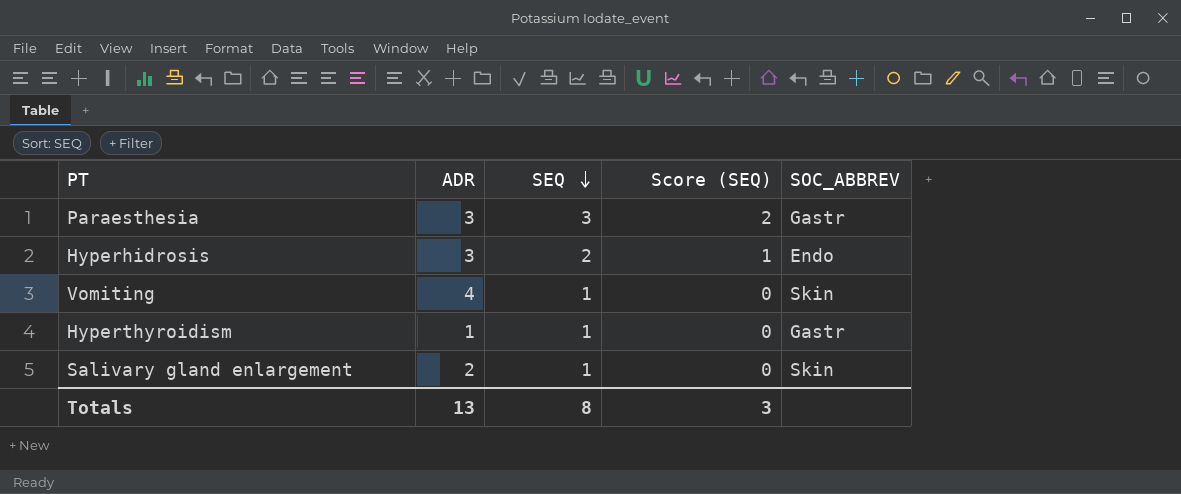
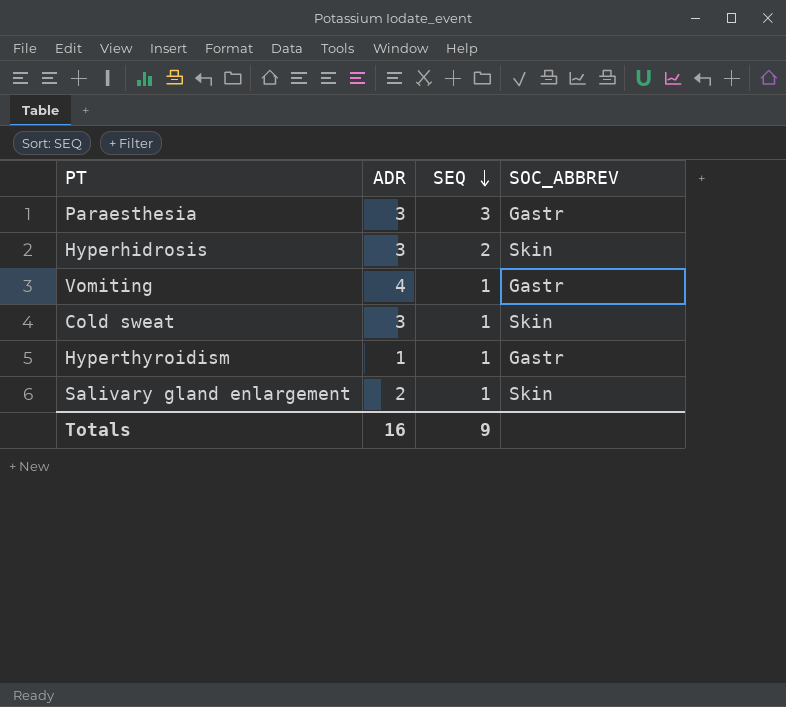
column Score (SEQ) | formula: [SEQ] - 1 -> none
Hyperhidrosis | SOC_ABBREV: Endo -> Skin
Vomiting | SOC_ABBREV: Skin -> Gastr
row Cold sweat: none -> 3 | 1 | Skin
Totals | ADR: 13 -> 16
Totals | SEQ: 8 -> 9

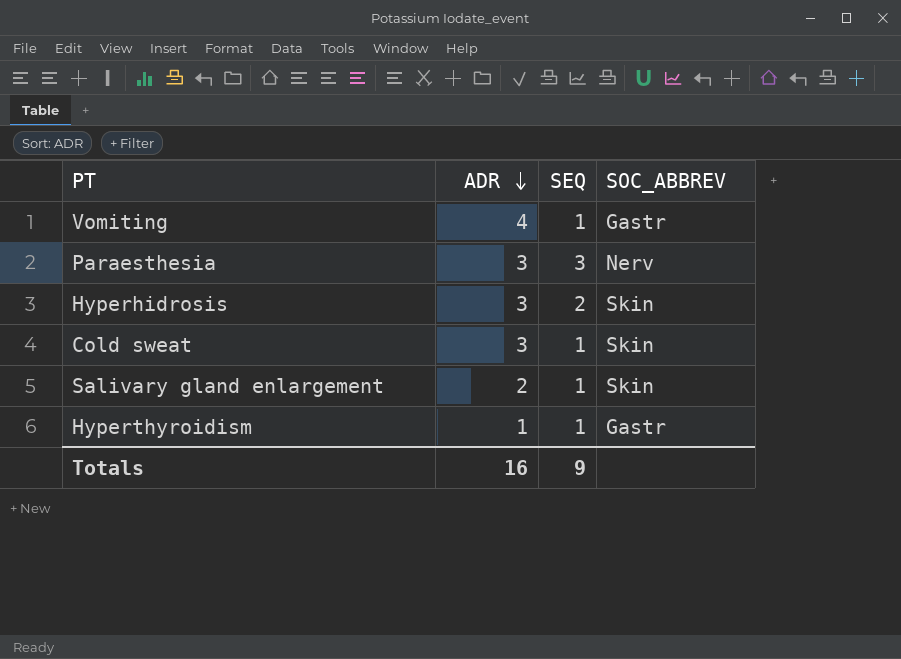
row order: SEQ descending -> ADR descending
Paraesthesia | SOC_ABBREV: Gastr -> Nerv

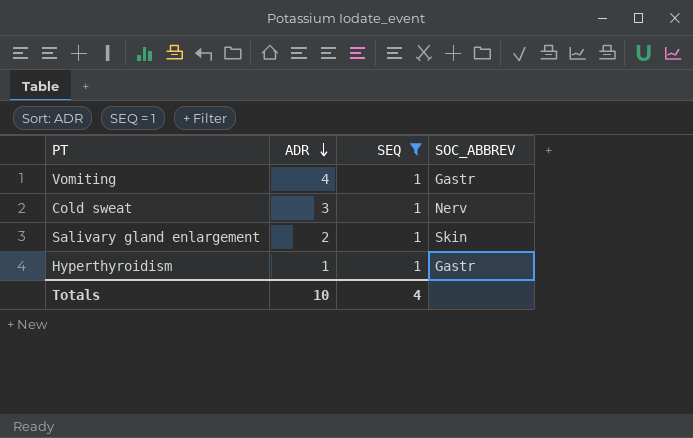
filter: none -> SEQ = 1
Cold sweat | SOC_ABBREV: Skin -> Nerv
Totals | ADR: 16 -> 10
Totals | SEQ: 9 -> 4

